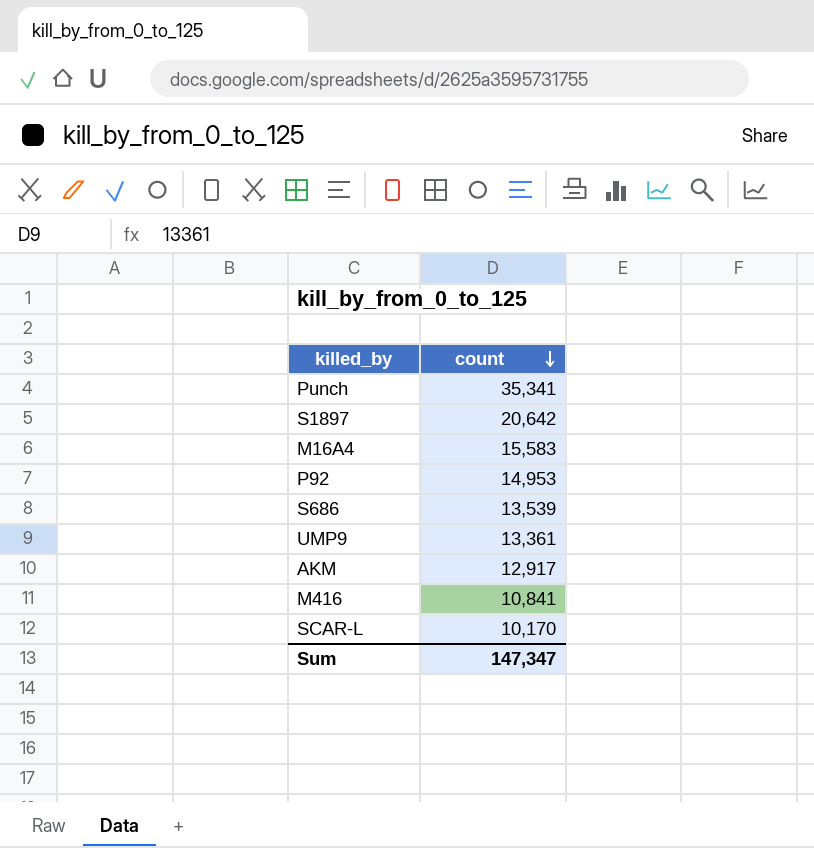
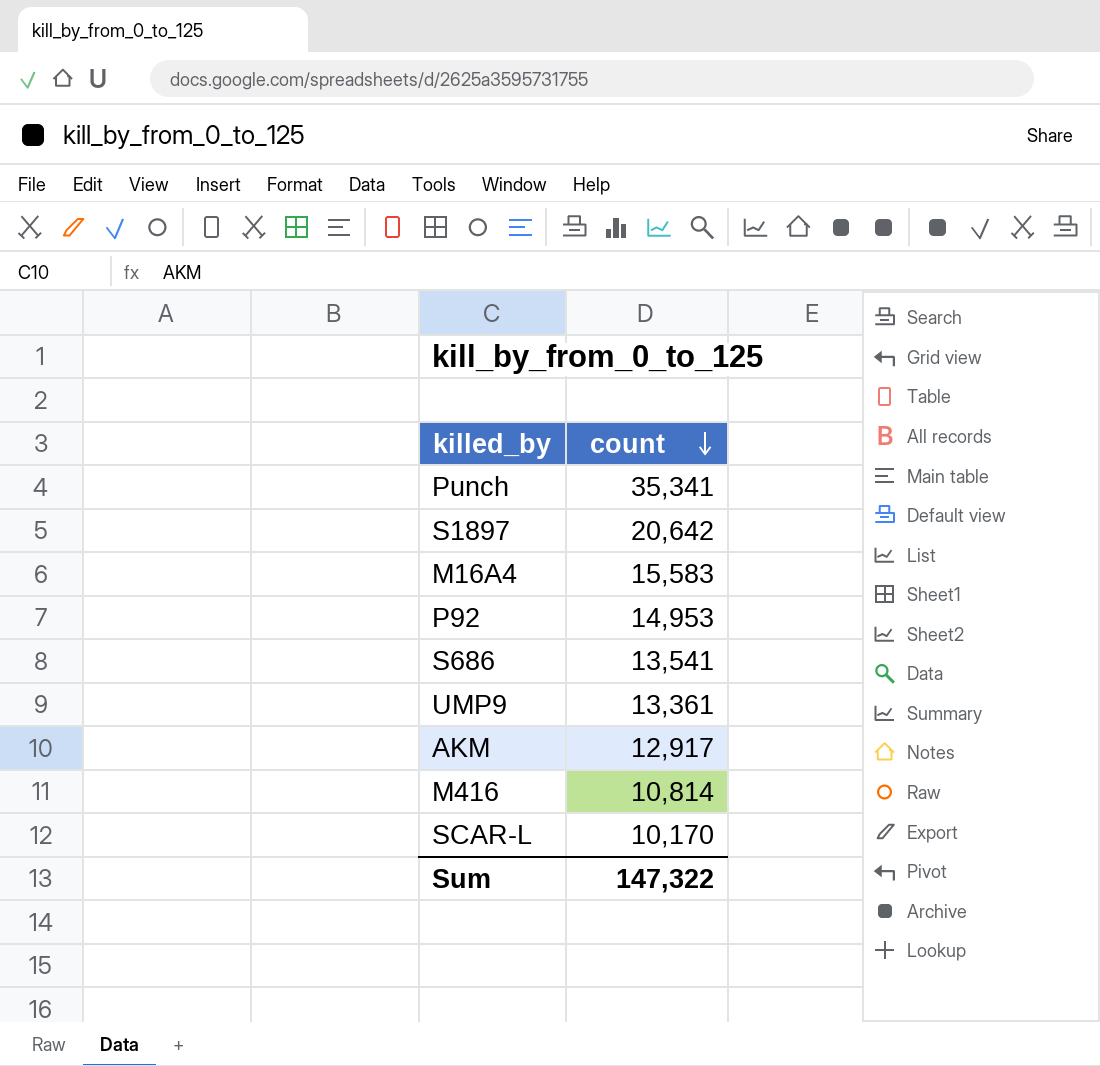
S686 | count: 13,539 -> 13,541
M416 | count: 10,841 -> 10,814
Sum | count: 147,347 -> 147,322

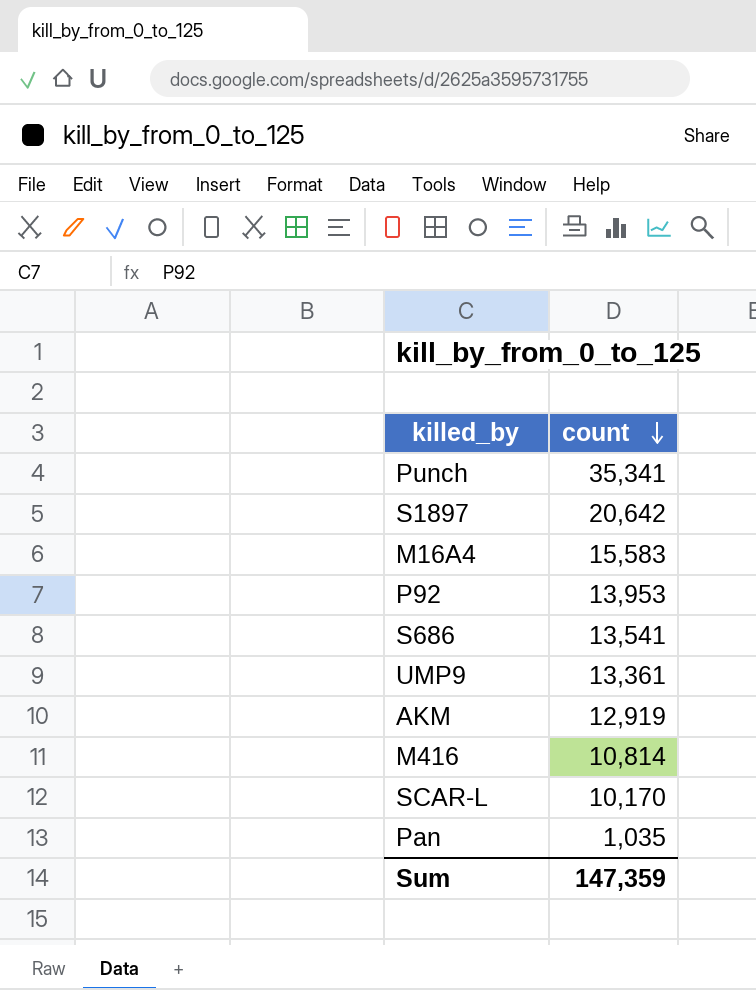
P92 | count: 14,953 -> 13,953
AKM | count: 12,917 -> 12,919
row Pan: none -> 1,035
Sum | count: 147,322 -> 147,359

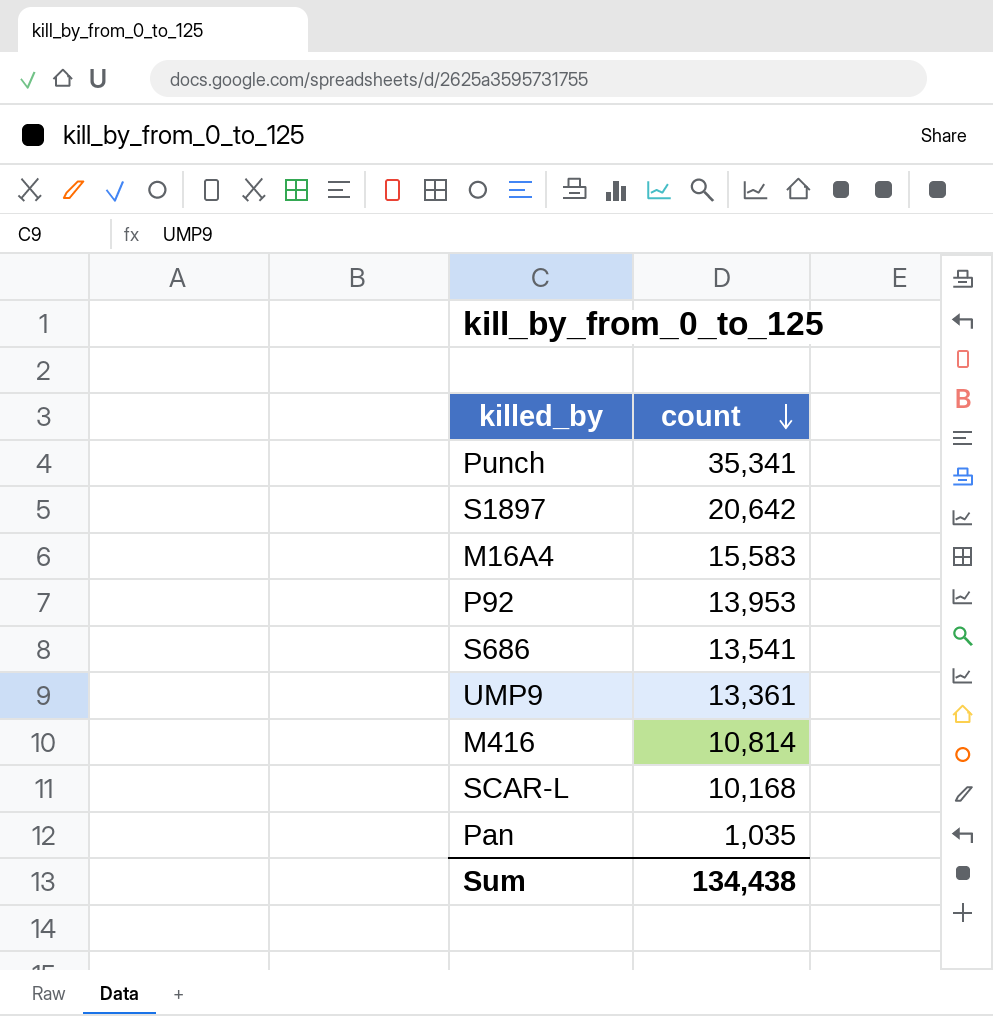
row AKM: 12,919 -> none
SCAR-L | count: 10,170 -> 10,168
Sum | count: 147,359 -> 134,438

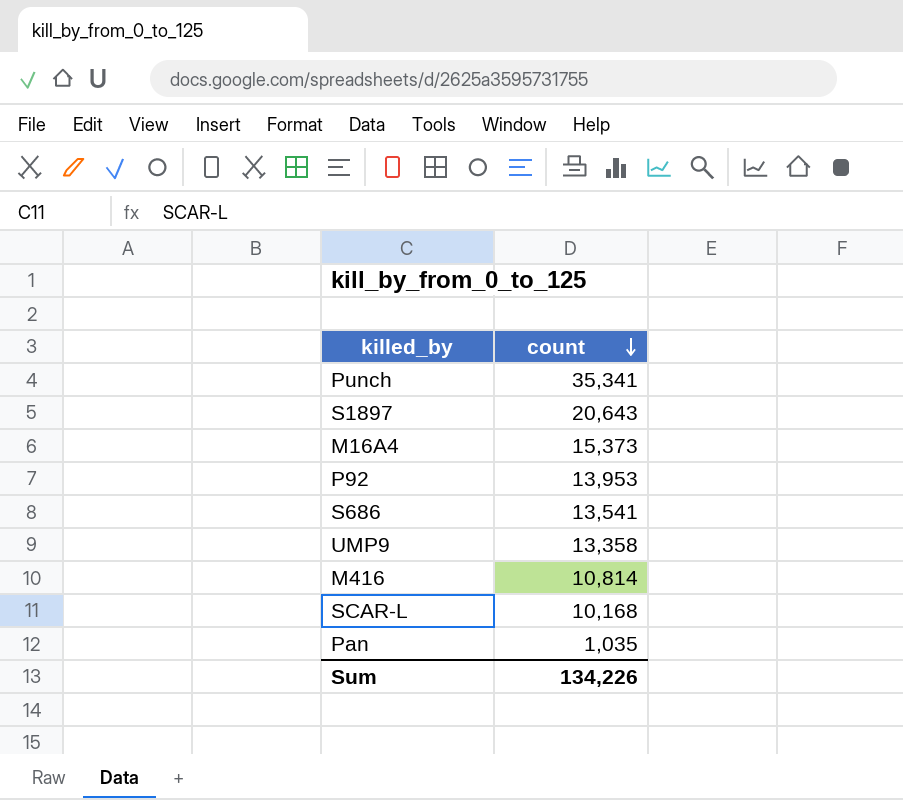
S1897 | count: 20,642 -> 20,643
M16A4 | count: 15,583 -> 15,373
UMP9 | count: 13,361 -> 13,358
Sum | count: 134,438 -> 134,226

